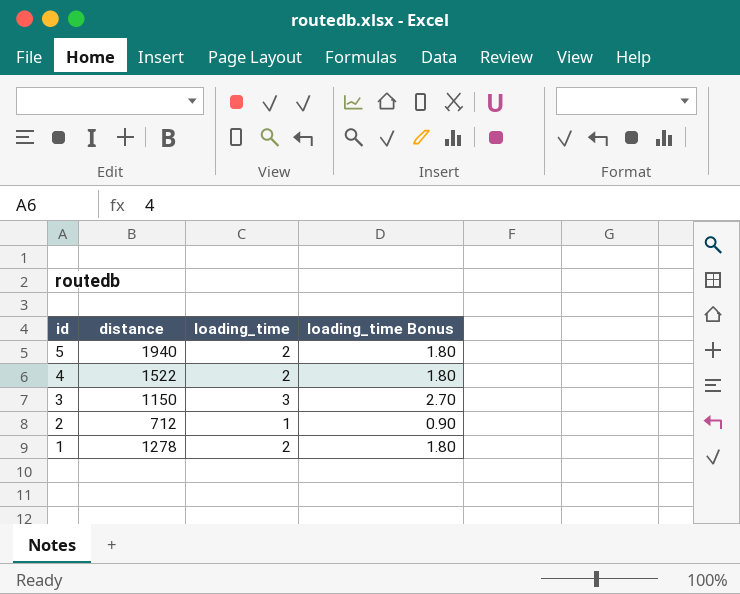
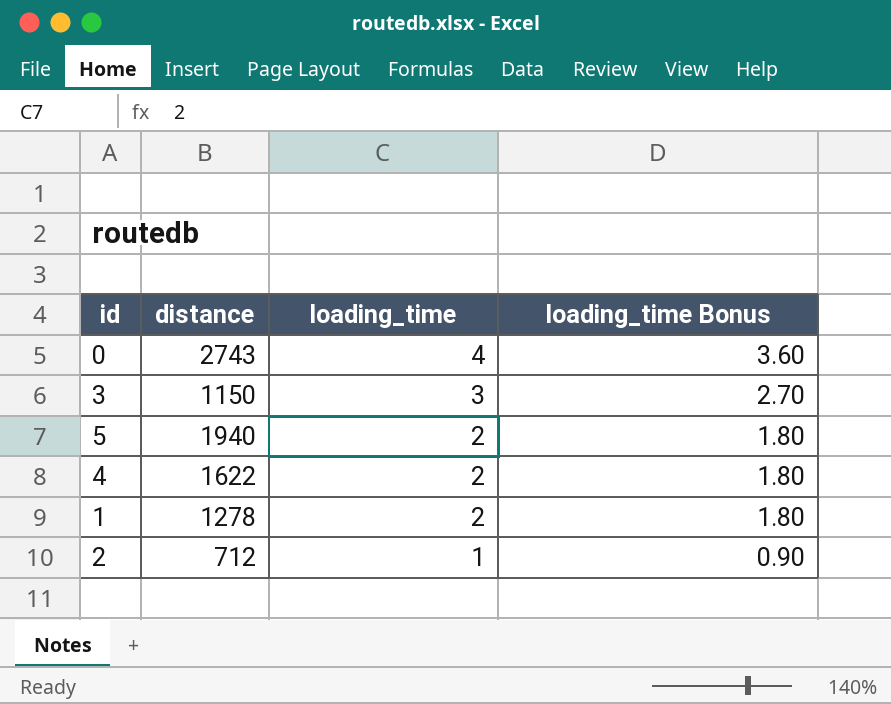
row order: id descending -> loading_time descending
row 0: none -> 2743 | 4 | 3.60
4 | distance: 1522 -> 1622

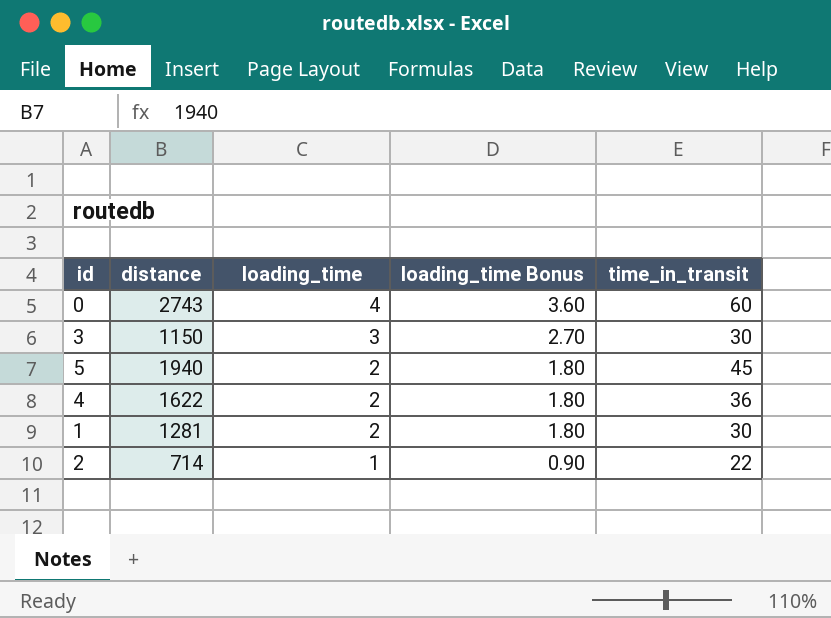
column time_in_transit | position: none -> 5
1 | distance: 1278 -> 1281
2 | distance: 712 -> 714

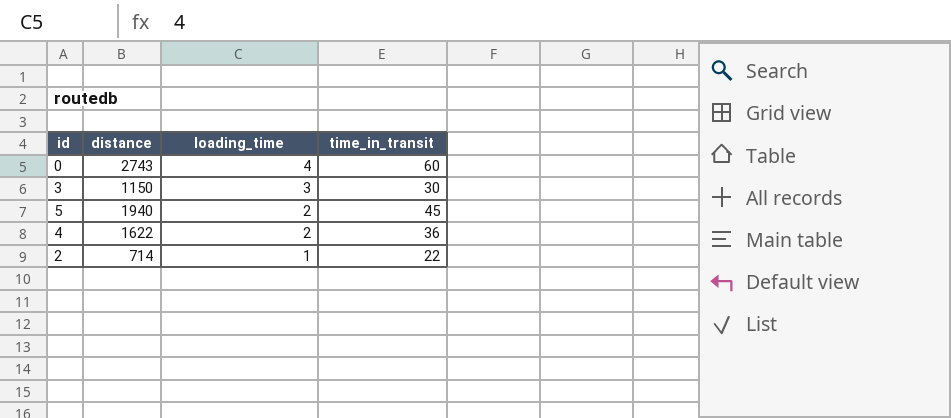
column loading_time Bonus | formula: [loading_time] * 0.9 -> none
row 1: 1281 | 2 | 1.80 | 30 -> none

